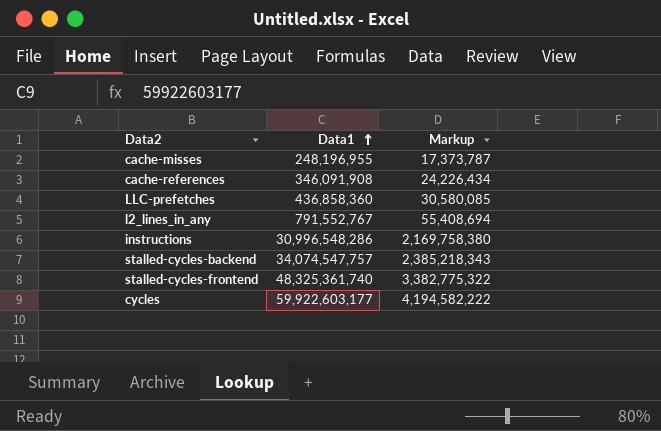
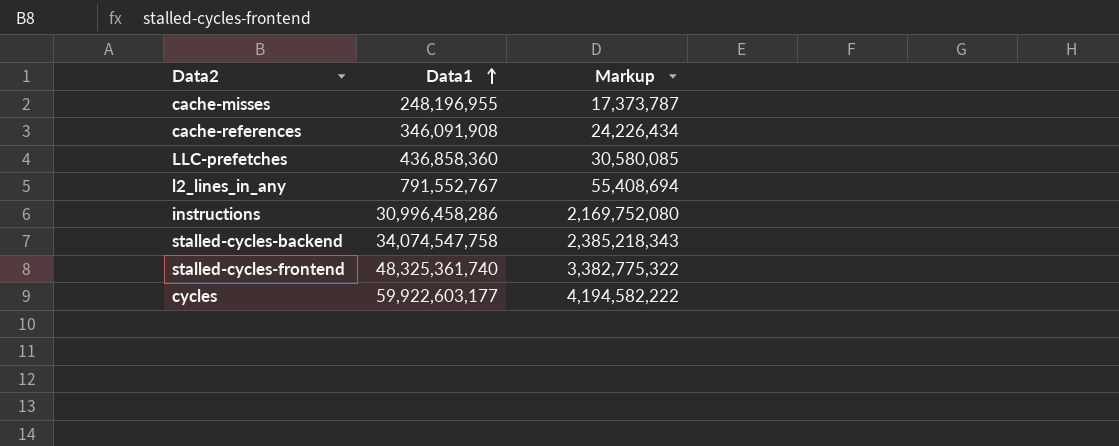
instructions | Data1: 30,996,548,286 -> 30,996,458,286
instructions | Markup: 2,169,758,380 -> 2,169,752,080
stalled-cycles-backend | Data1: 34,074,547,757 -> 34,074,547,758

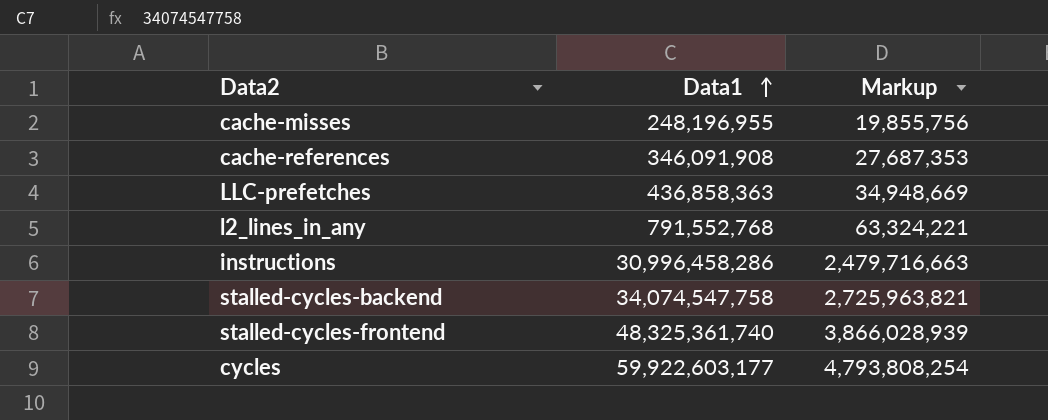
column Markup | formula: [Data1] * 0.07 -> [Data1] * 0.08
LLC-prefetches | Data1: 436,858,360 -> 436,858,363
l2_lines_in_any | Data1: 791,552,767 -> 791,552,768

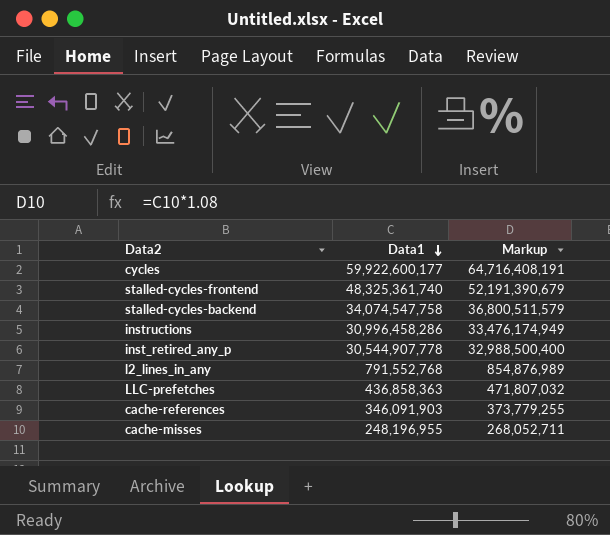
row order: Data1 ascending -> Data1 descending
column Markup | formula: [Data1] * 0.08 -> [Data1] * 1.08
cycles | Data1: 59,922,603,177 -> 59,922,600,177
row inst_retired_any_p: none -> 30,544,907,778 | 32,988,500,400
cache-references | Data1: 346,091,908 -> 346,091,903

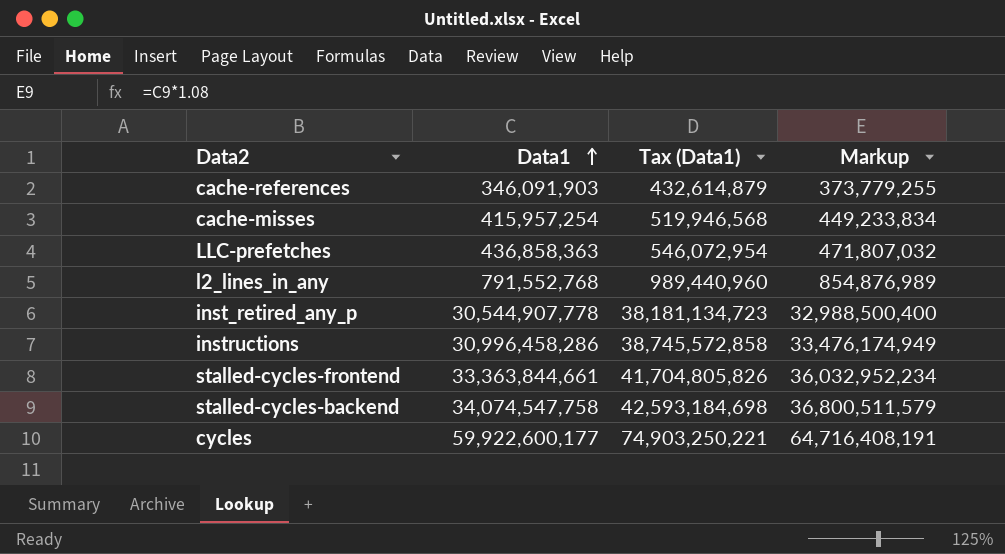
row order: Data1 descending -> Data1 ascending
column Tax (Data1) | formula: none -> [Data1] * 1.25
cache-misses | Data1: 248,196,955 -> 415,957,254
cache-misses | Markup: 268,052,711 -> 449,233,834
stalled-cycles-frontend | Data1: 48,325,361,740 -> 33,363,844,661
stalled-cycles-frontend | Markup: 52,191,390,679 -> 36,032,952,234

